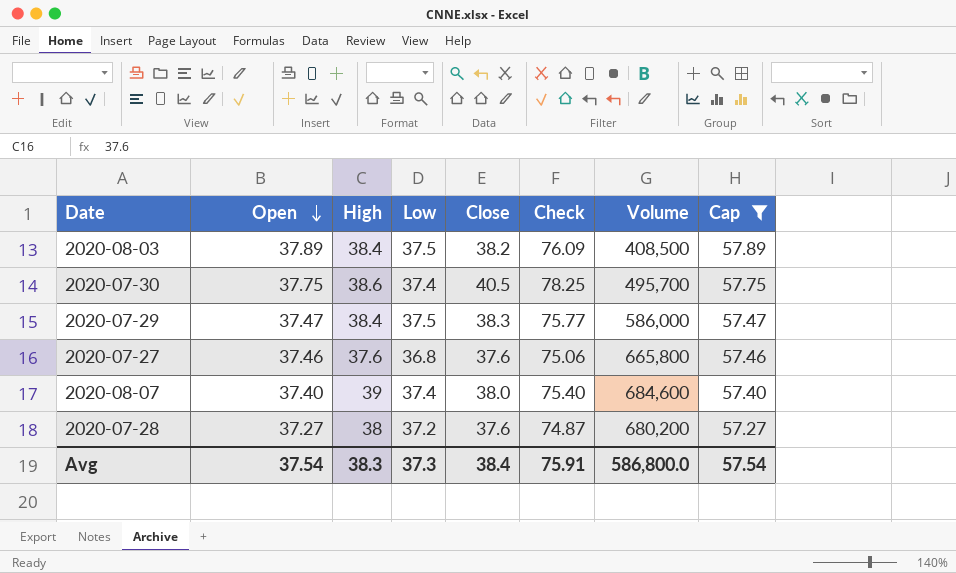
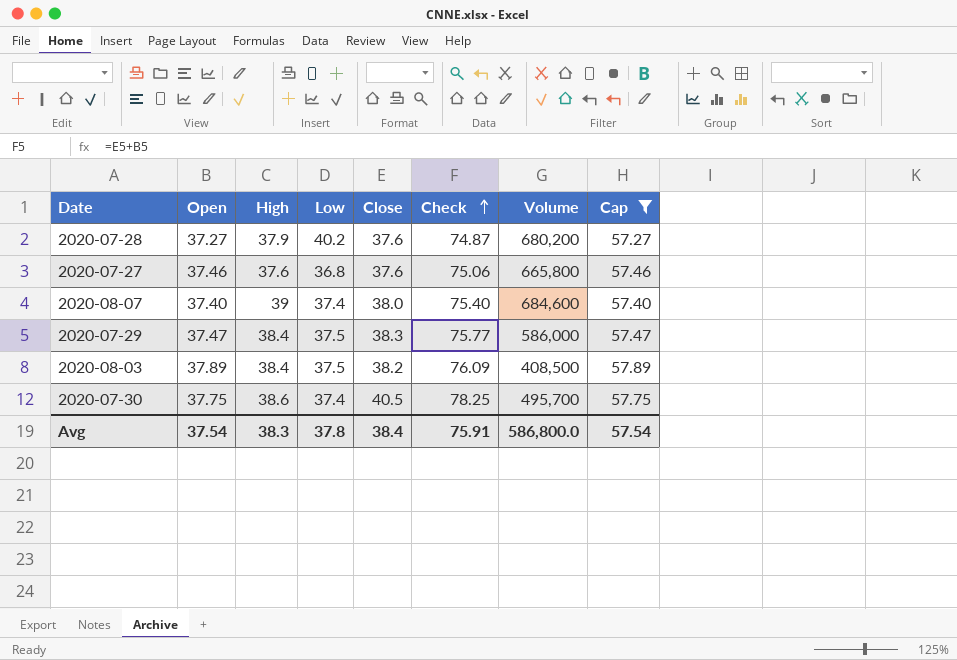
row order: Open descending -> Check ascending
2020-07-28 | High: 38 -> 37.9
2020-07-28 | Low: 37.2 -> 40.2
Avg | Low: 37.3 -> 37.8

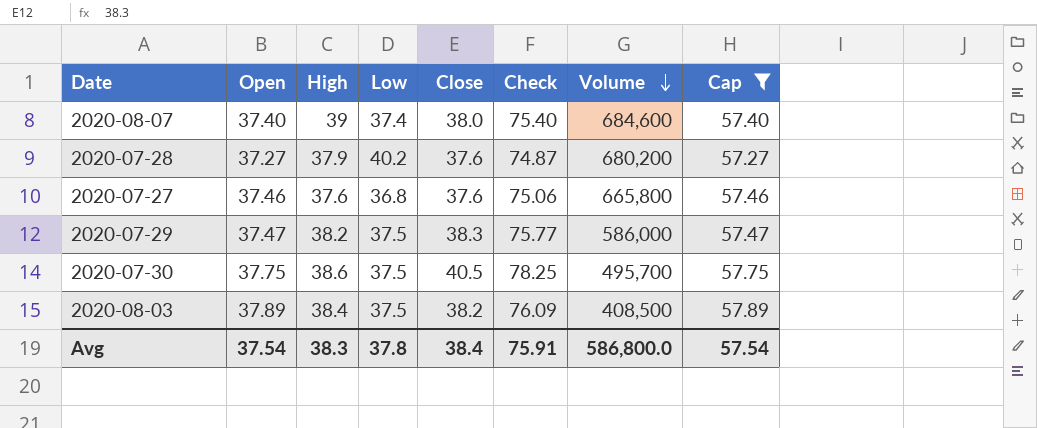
row order: Check ascending -> Volume descending
2020-07-29 | High: 38.4 -> 38.2
2020-07-30 | Low: 37.4 -> 37.5

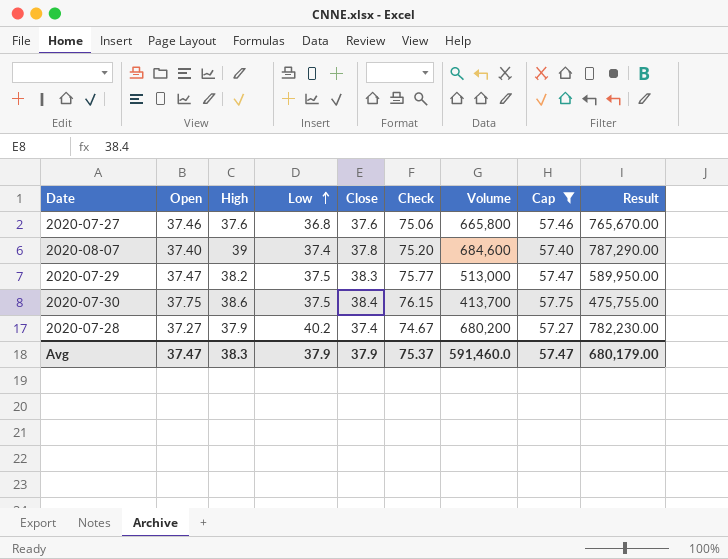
row order: Volume descending -> Low ascending
column Result | formula: none -> [Volume] * 1.15
row 2020-08-03: 37.89 | 38.4 | 37.5 | 38.2 | 76.09 | 408,500 | 57.89 -> none
2020-08-07 | Close: 38.0 -> 37.8
2020-08-07 | Check: 75.40 -> 75.20
2020-07-29 | Volume: 586,000 -> 513,000
2020-07-30 | Close: 40.5 -> 38.4
2020-07-30 | Check: 78.25 -> 76.15
2020-07-30 | Volume: 495,700 -> 413,700
2020-07-28 | Close: 37.6 -> 37.4
2020-07-28 | Check: 74.87 -> 74.67
Avg | Open: 37.54 -> 37.47
Avg | Low: 37.8 -> 37.9
Avg | Close: 38.4 -> 37.9
Avg | Check: 75.91 -> 75.37
Avg | Volume: 586,800.0 -> 591,460.0
Avg | Cap: 57.54 -> 57.47

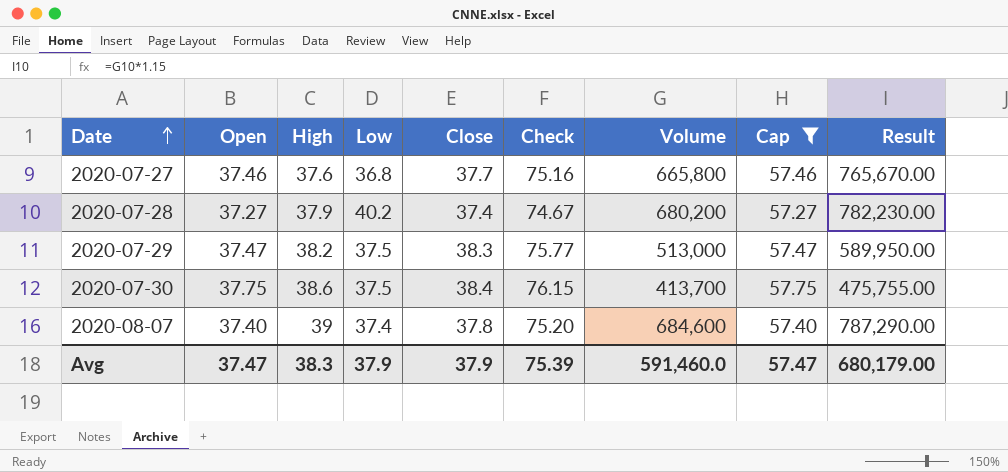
row order: Low ascending -> Date ascending
2020-07-27 | Close: 37.6 -> 37.7
2020-07-27 | Check: 75.06 -> 75.16
Avg | Check: 75.37 -> 75.39

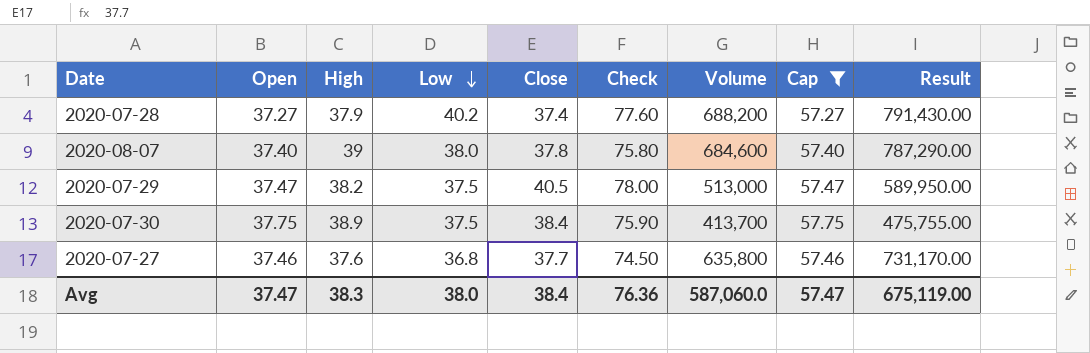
row order: Date ascending -> Low descending
column Check | formula: [Open] + [Close] -> [Low] + [Close]
2020-07-28 | Volume: 680,200 -> 688,200
2020-07-28 | Result: 782,230.00 -> 791,430.00
2020-08-07 | Low: 37.4 -> 38.0
2020-07-29 | Close: 38.3 -> 40.5
2020-07-30 | High: 38.6 -> 38.9
2020-07-27 | Volume: 665,800 -> 635,800
2020-07-27 | Result: 765,670.00 -> 731,170.00
Avg | Low: 37.9 -> 38.0
Avg | Close: 37.9 -> 38.4
Avg | Check: 75.39 -> 76.36
Avg | Volume: 591,460.0 -> 587,060.0
Avg | Result: 680,179.00 -> 675,119.00

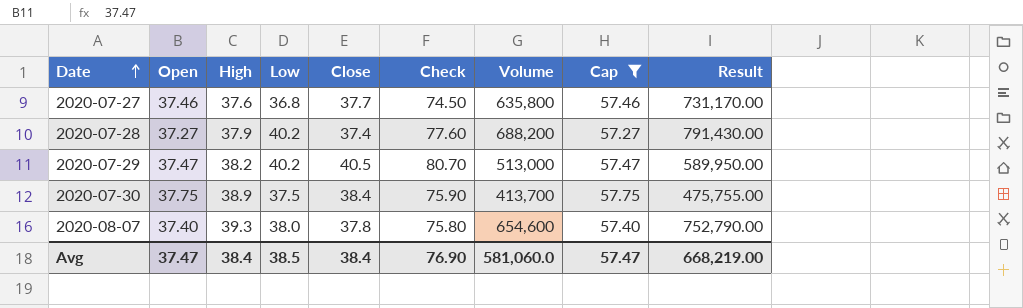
row order: Low descending -> Date ascending
2020-07-29 | Low: 37.5 -> 40.2
2020-07-29 | Check: 78.00 -> 80.70
2020-08-07 | High: 39 -> 39.3
2020-08-07 | Volume: 684,600 -> 654,600
2020-08-07 | Result: 787,290.00 -> 752,790.00
Avg | High: 38.3 -> 38.4
Avg | Low: 38.0 -> 38.5
Avg | Check: 76.36 -> 76.90
Avg | Volume: 587,060.0 -> 581,060.0
Avg | Result: 675,119.00 -> 668,219.00

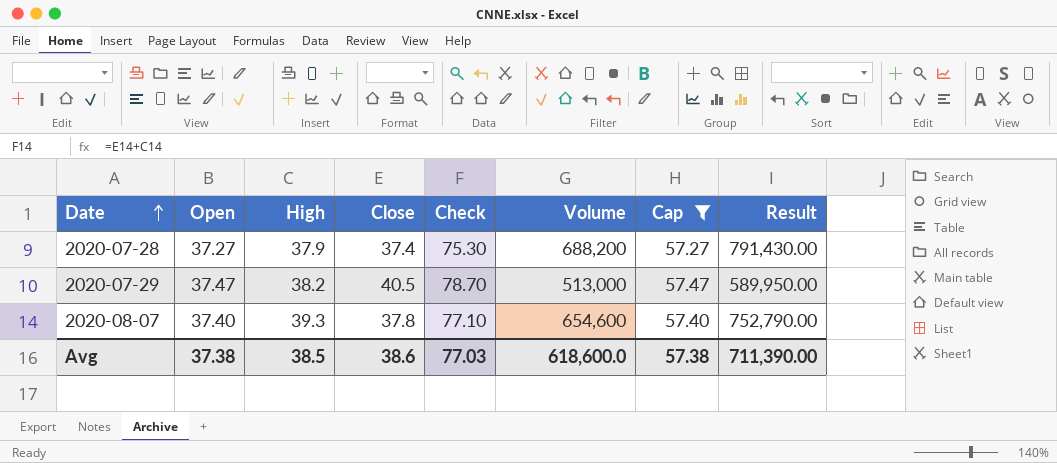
column Low | position: 4 -> none
column Check | formula: [Low] + [Close] -> [High] + [Close]
row 2020-07-27: 37.46 | 37.6 | 36.8 | 37.7 | 74.50 | 635,800 | 57.46 | 731,170.00 -> none
row 2020-07-30: 37.75 | 38.9 | 37.5 | 38.4 | 75.90 | 413,700 | 57.75 | 475,755.00 -> none
Avg | Open: 37.47 -> 37.38
Avg | High: 38.4 -> 38.5
Avg | Close: 38.4 -> 38.6
Avg | Check: 76.90 -> 77.03
Avg | Volume: 581,060.0 -> 618,600.0
Avg | Cap: 57.47 -> 57.38
Avg | Result: 668,219.00 -> 711,390.00

